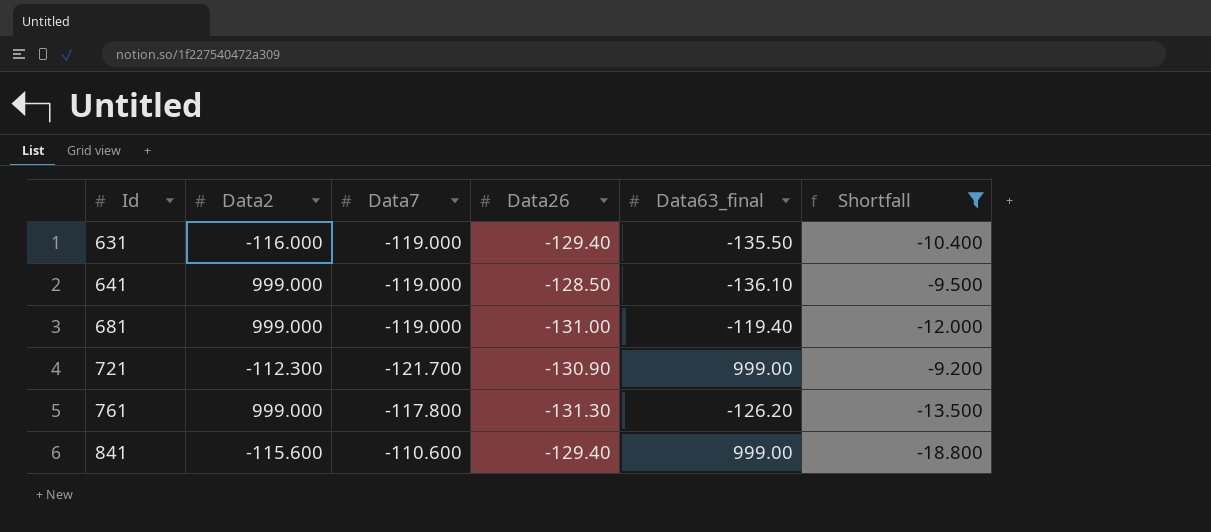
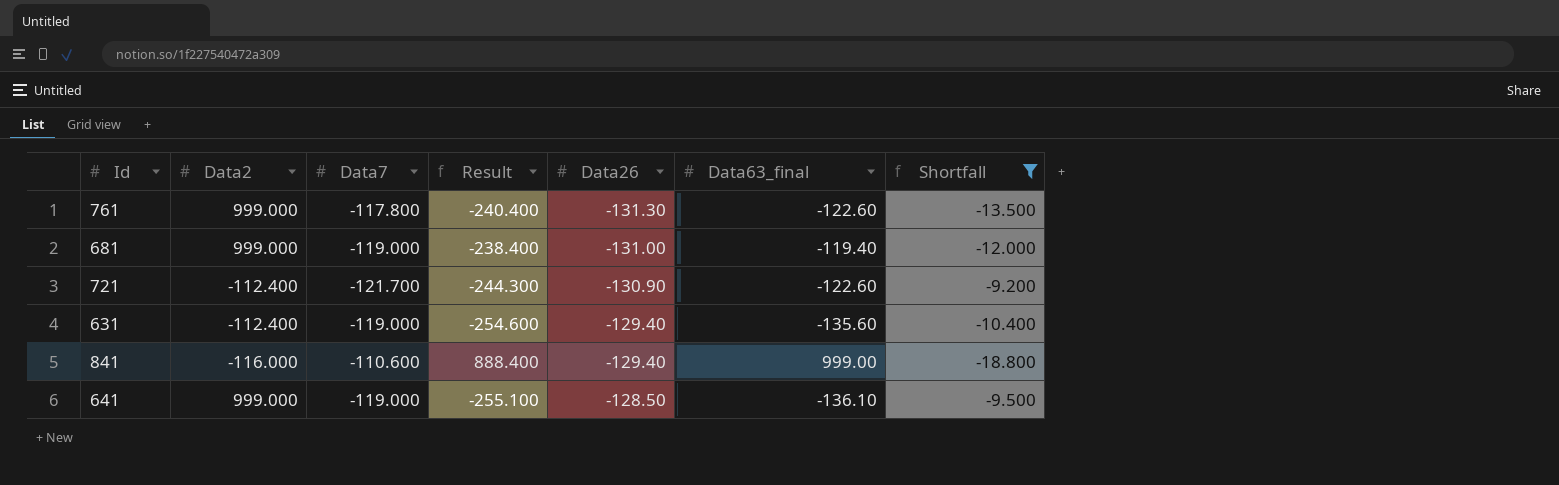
row order: Id ascending -> Data26 ascending
column Result | formula: none -> [Data7] + [Data63_final]
761 | Data63_final: -126.20 -> -122.60
721 | Data2: -112.300 -> -112.400
721 | Data63_final: 999.00 -> -122.60
631 | Data2: -116.000 -> -112.400
631 | Data63_final: -135.50 -> -135.60
841 | Data2: -115.600 -> -116.000

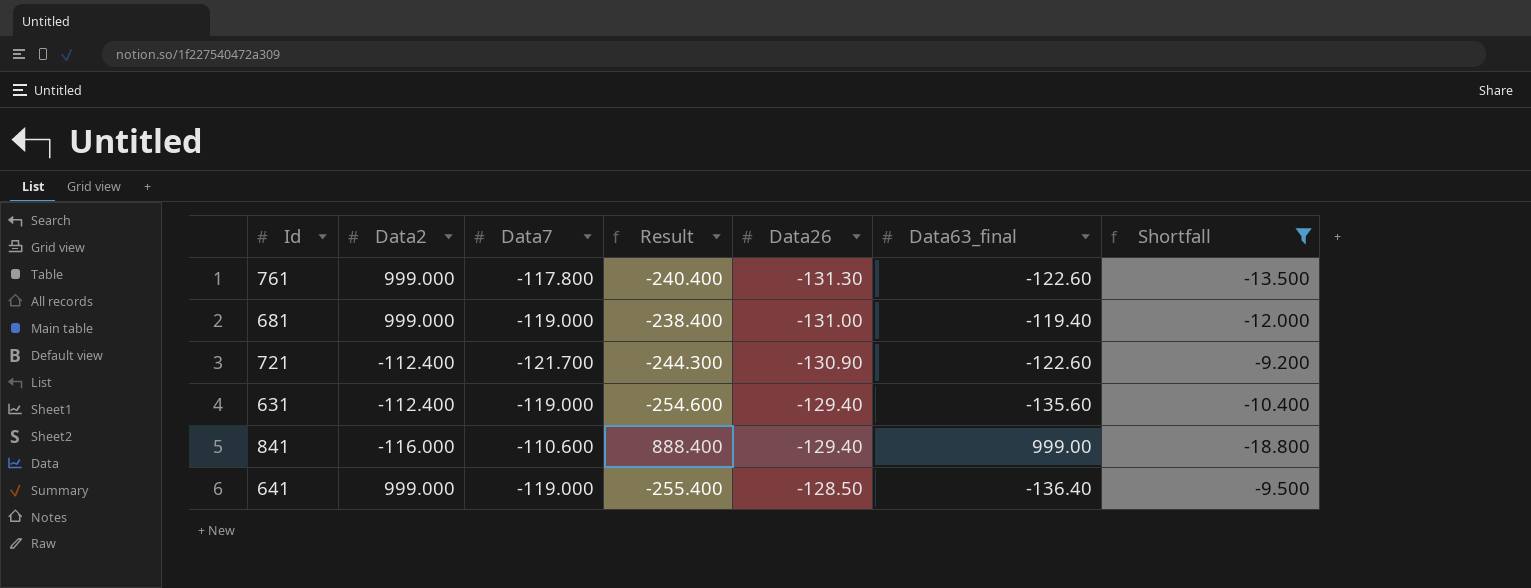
641 | Result: -255.100 -> -255.400
641 | Data63_final: -136.10 -> -136.40

